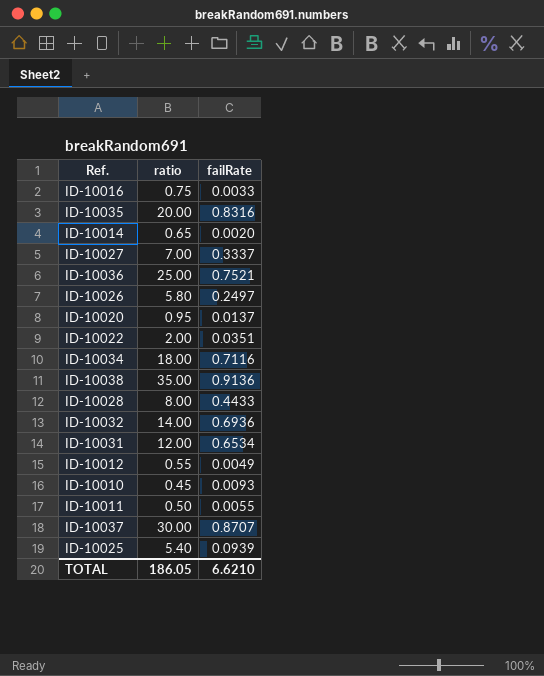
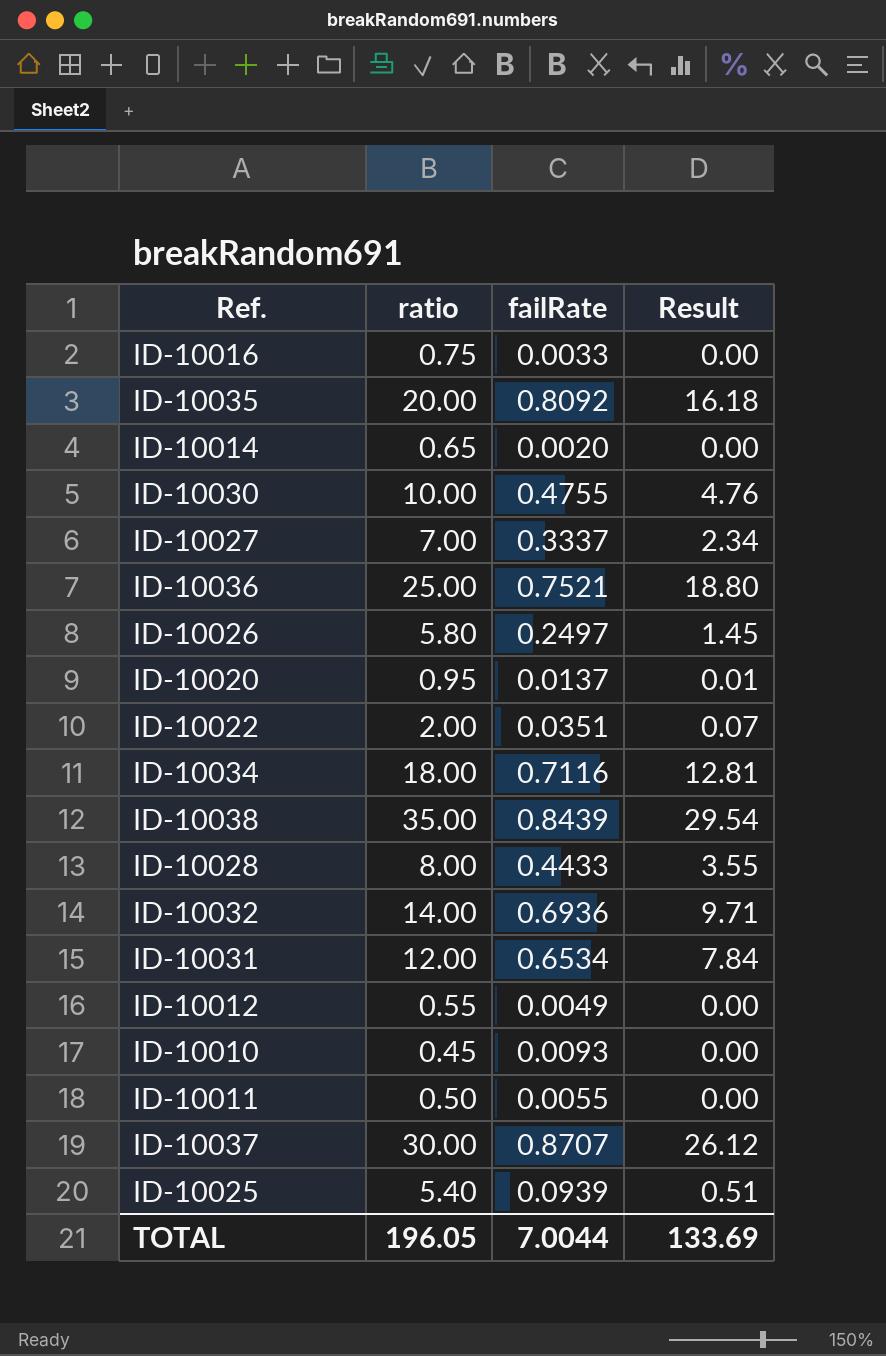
column Result | formula: none -> [ratio] * [failRate]
ID-10035 | failRate: 0.8316 -> 0.8092
row ID-10030: none -> 10.00 | 0.4755 | 4.76
ID-10038 | failRate: 0.9136 -> 0.8439
TOTAL | ratio: 186.05 -> 196.05
TOTAL | failRate: 6.6210 -> 7.0044

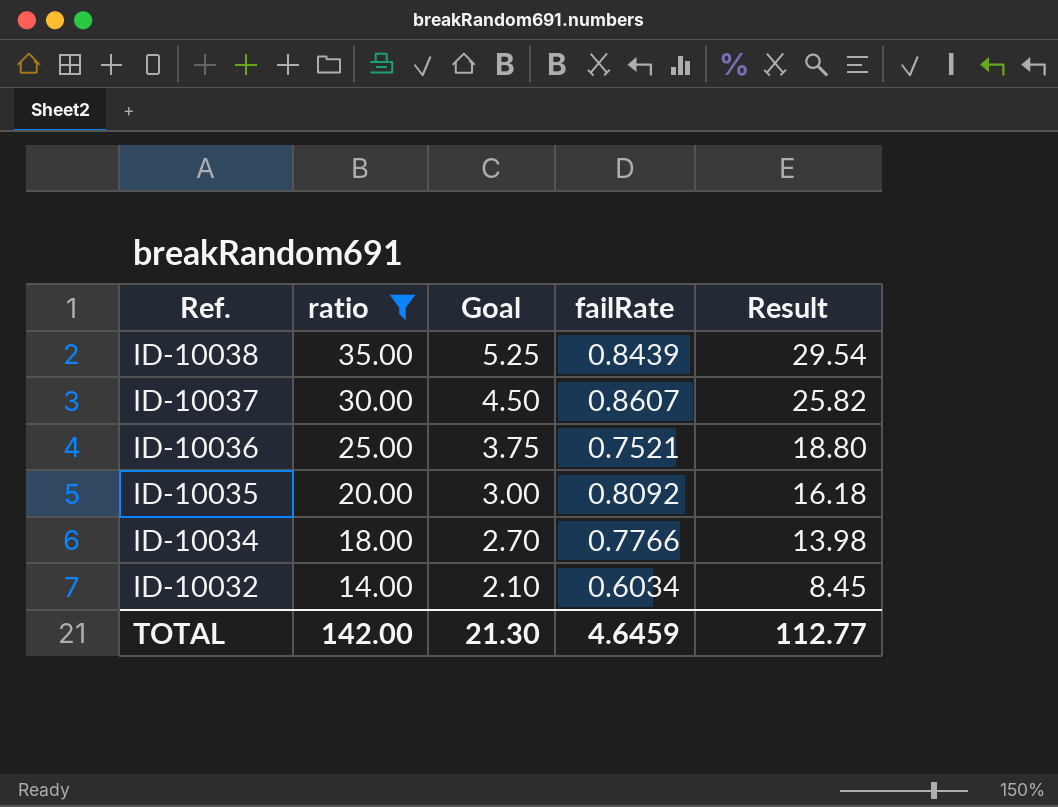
filter: none -> ratio >= 14.00
row order: none -> Ref. descending
column Goal | formula: none -> [ratio] * 0.15
ID-10037 | failRate: 0.8707 -> 0.8607
ID-10037 | Result: 26.12 -> 25.82
ID-10034 | failRate: 0.7116 -> 0.7766
ID-10034 | Result: 12.81 -> 13.98
ID-10032 | failRate: 0.6936 -> 0.6034
ID-10032 | Result: 9.71 -> 8.45
TOTAL | ratio: 196.05 -> 142.00
TOTAL | failRate: 7.0044 -> 4.6459
TOTAL | Result: 133.69 -> 112.77

